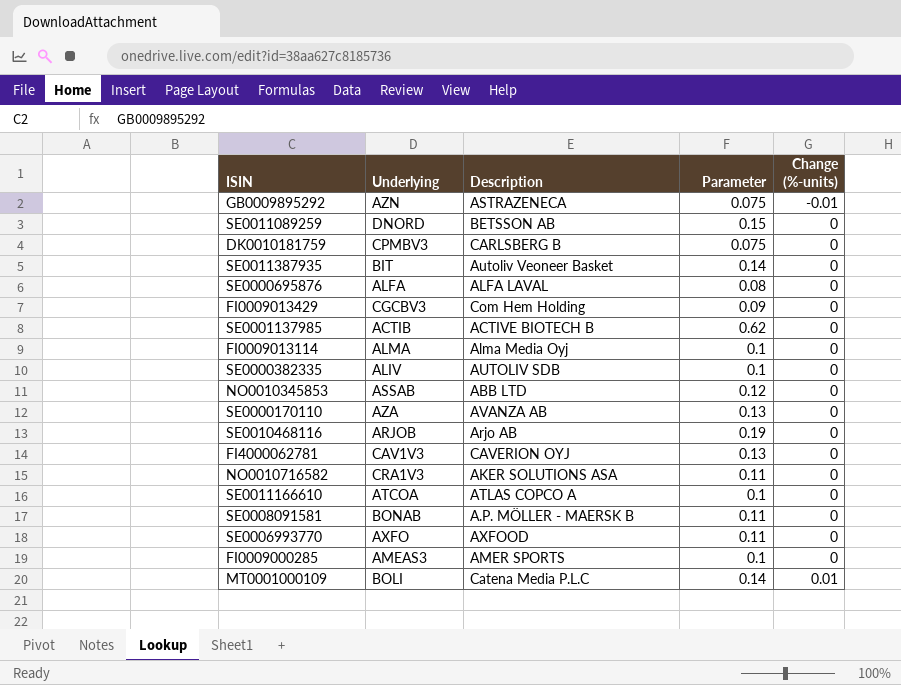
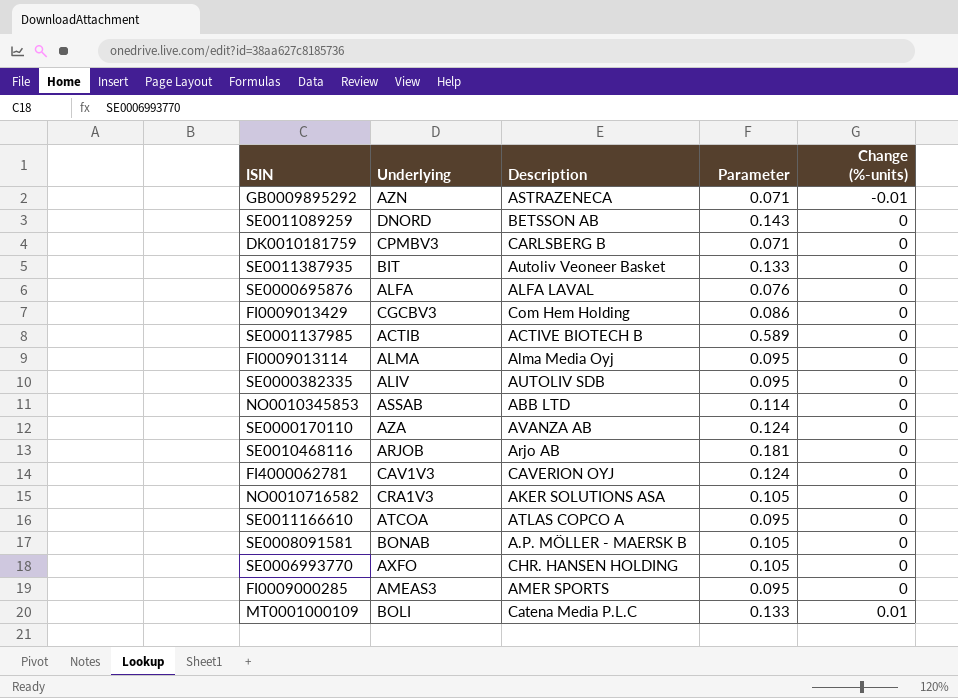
GB0009895292 | Parameter: 0.075 -> 0.071
SE0011089259 | Parameter: 0.15 -> 0.143
DK0010181759 | Parameter: 0.075 -> 0.071
SE0011387935 | Parameter: 0.14 -> 0.133
SE0000695876 | Parameter: 0.08 -> 0.076
FI0009013429 | Parameter: 0.09 -> 0.086
SE0001137985 | Parameter: 0.62 -> 0.589
FI0009013114 | Parameter: 0.1 -> 0.095
SE0000382335 | Parameter: 0.1 -> 0.095
NO0010345853 | Parameter: 0.12 -> 0.114
SE0000170110 | Parameter: 0.13 -> 0.124
SE0010468116 | Parameter: 0.19 -> 0.181
FI4000062781 | Parameter: 0.13 -> 0.124
NO0010716582 | Parameter: 0.11 -> 0.105
SE0011166610 | Parameter: 0.1 -> 0.095
SE0008091581 | Parameter: 0.11 -> 0.105
SE0006993770 | Description: AXFOOD -> CHR. HANSEN HOLDING
SE0006993770 | Parameter: 0.11 -> 0.105
FI0009000285 | Parameter: 0.1 -> 0.095
MT0001000109 | Parameter: 0.14 -> 0.133

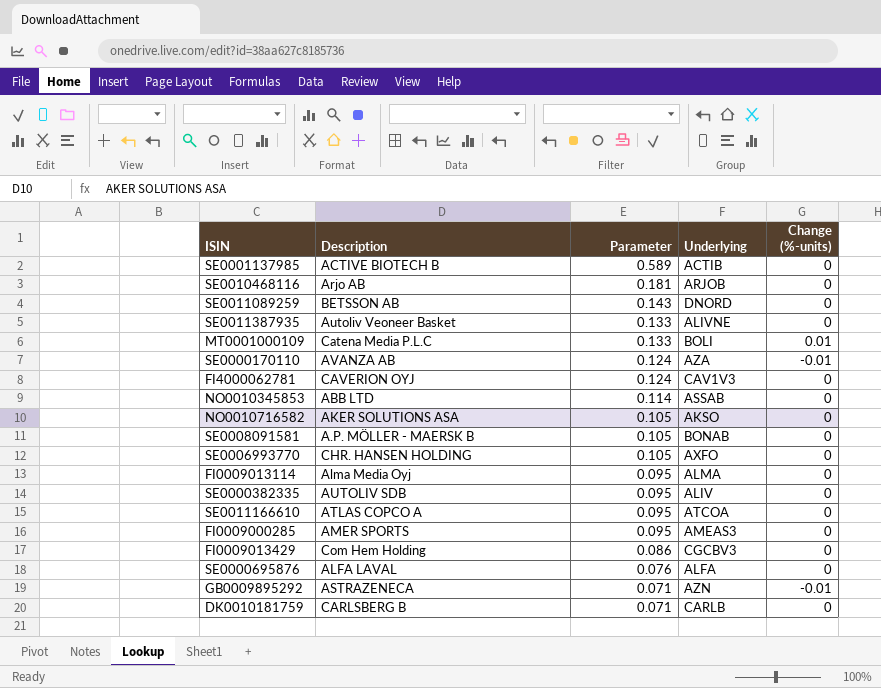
row order: Change (%-units) ascending -> Parameter descending
column Underlying | position: 2 -> 4
SE0011387935 | Underlying: BIT -> ALIVNE
SE0000170110 | Change (%-units): 0 -> -0.01
NO0010716582 | Underlying: CRA1V3 -> AKSO
DK0010181759 | Underlying: CPMBV3 -> CARLB

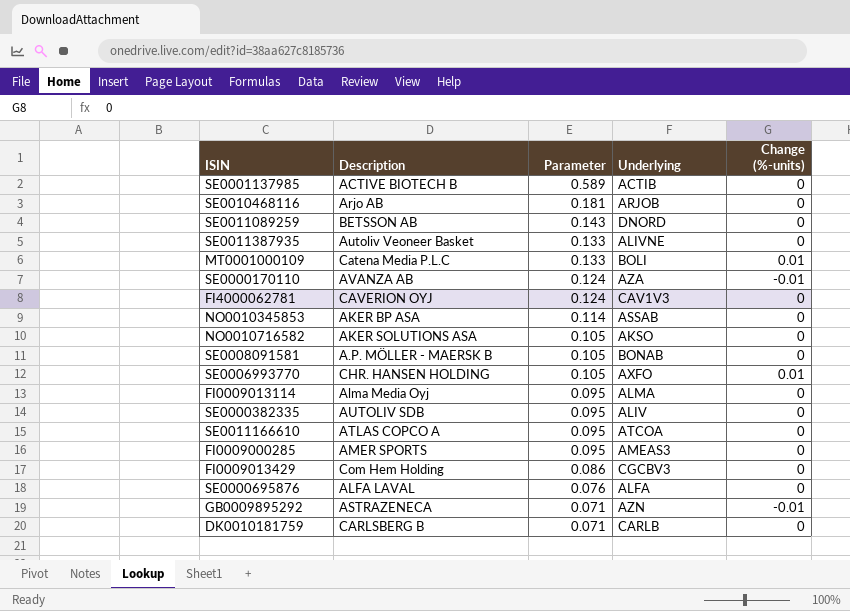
NO0010345853 | Description: ABB LTD -> AKER BP ASA
SE0006993770 | Change (%-units): 0 -> 0.01

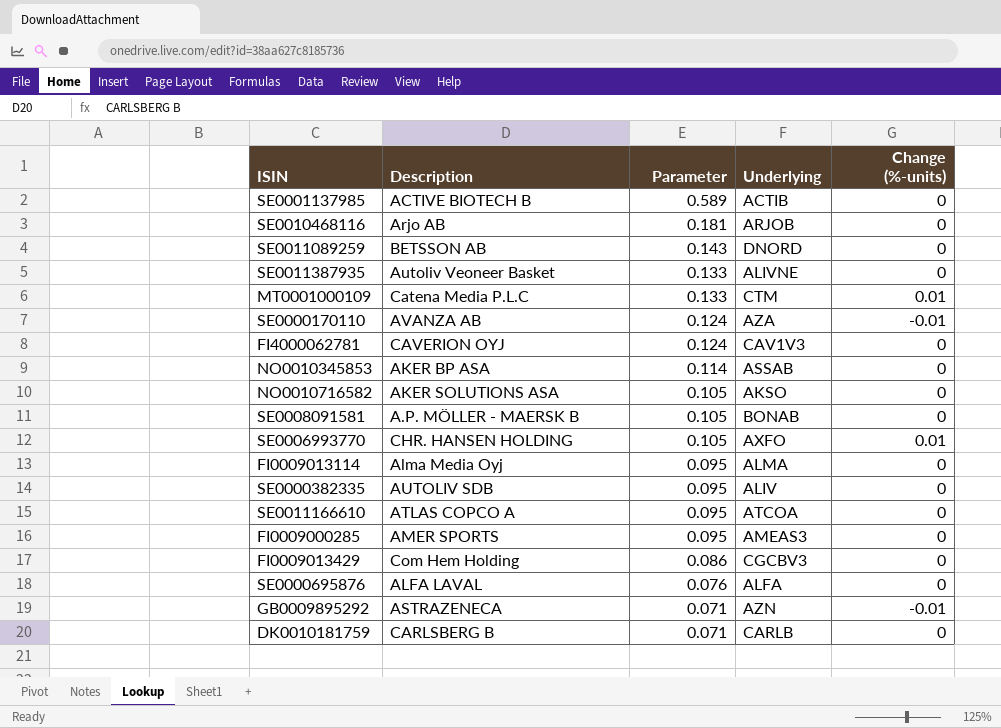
MT0001000109 | Underlying: BOLI -> CTM

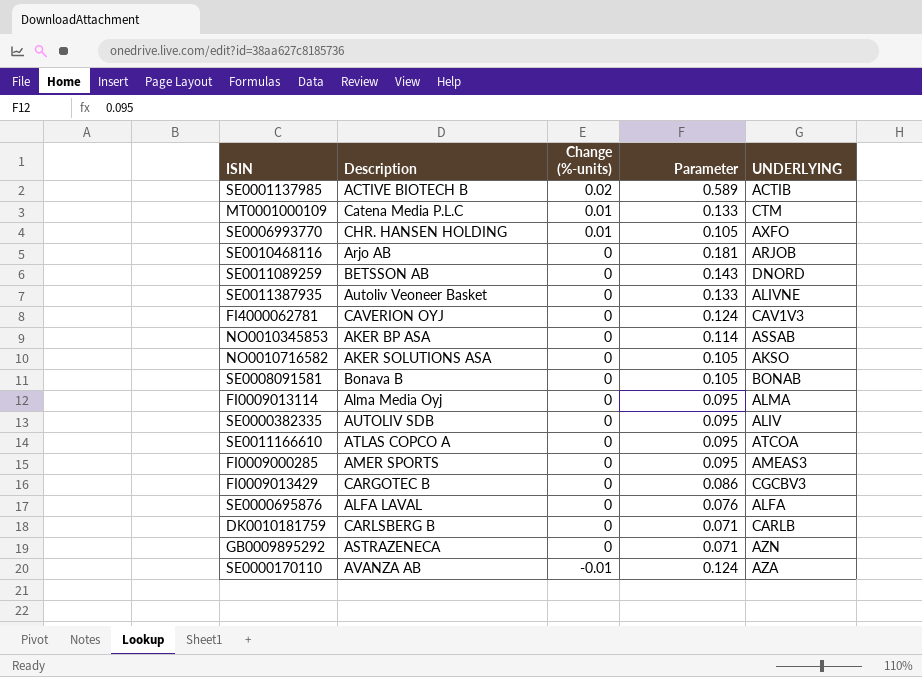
row order: Parameter descending -> Change (%-units) descending
column Change (%-units) | position: 5 -> 3
column name: Underlying -> UNDERLYING
SE0001137985 | Change (%-units): 0 -> 0.02
SE0008091581 | Description: A.P. MÖLLER - MAERSK B -> Bonava B
FI0009013429 | Description: Com Hem Holding -> CARGOTEC B
GB0009895292 | Change (%-units): -0.01 -> 0

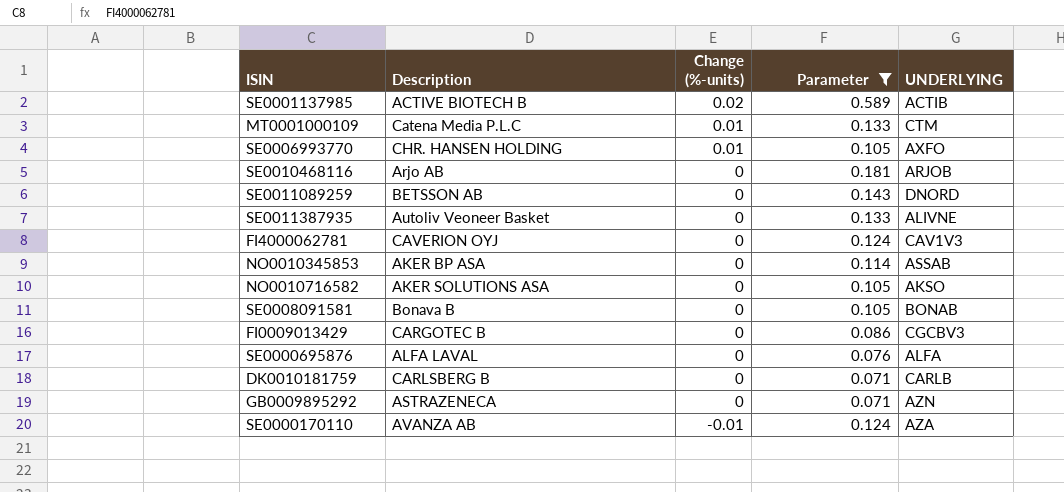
filter: none -> Parameter != 0.095

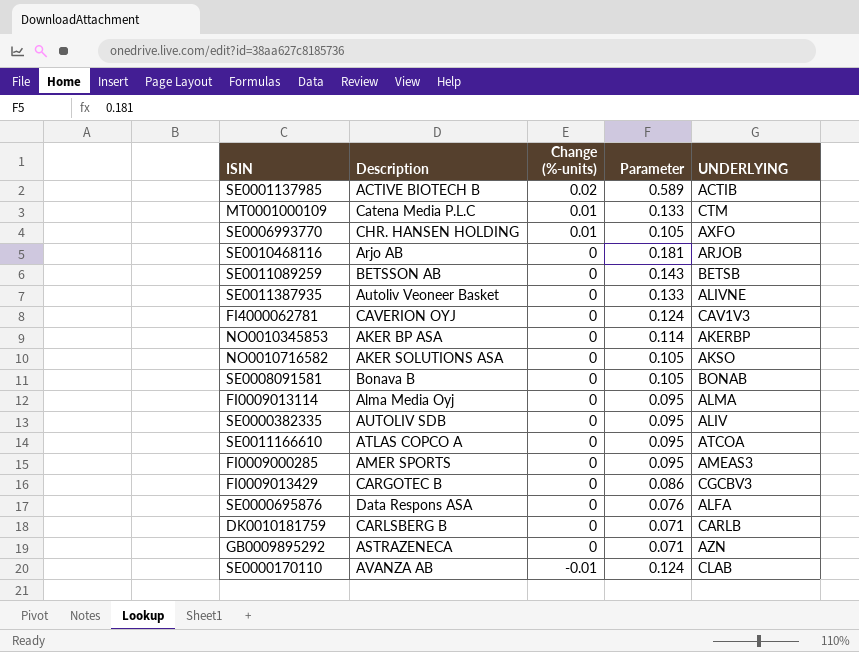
filter: Parameter != 0.095 -> none
SE0011089259 | UNDERLYING: DNORD -> BETSB
NO0010345853 | UNDERLYING: ASSAB -> AKERBP
SE0000695876 | Description: ALFA LAVAL -> Data Respons ASA
SE0000170110 | UNDERLYING: AZA -> CLAB

